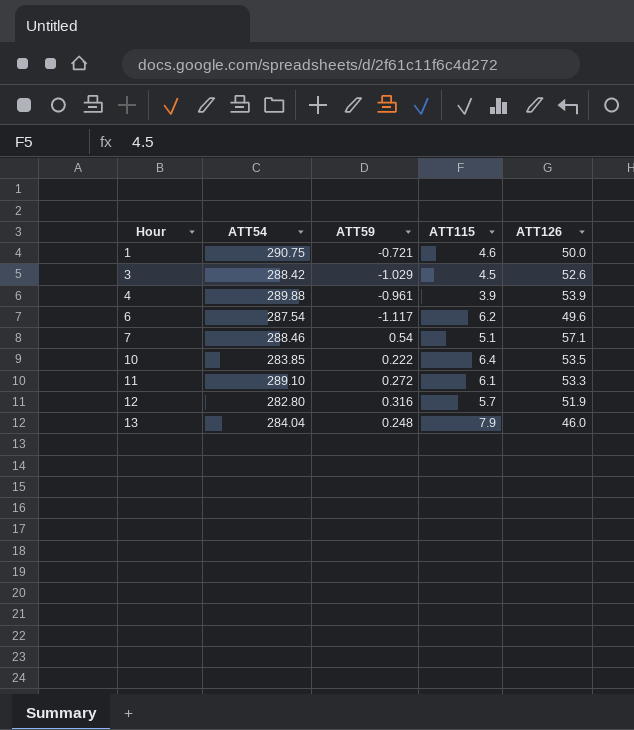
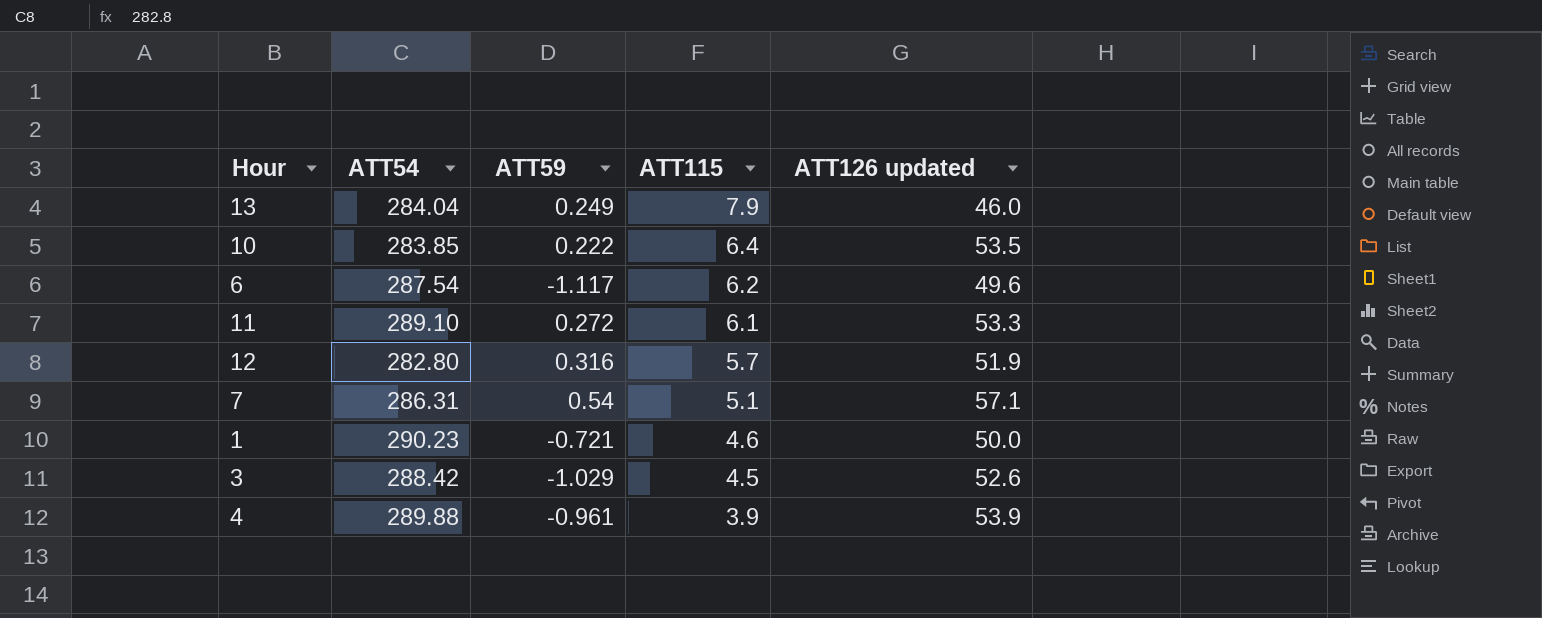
row order: Hour ascending -> ATT115 descending
column name: ATT126 -> ATT126 updated
13 | ATT59: 0.248 -> 0.249
7 | ATT54: 288.46 -> 286.31
1 | ATT54: 290.75 -> 290.23

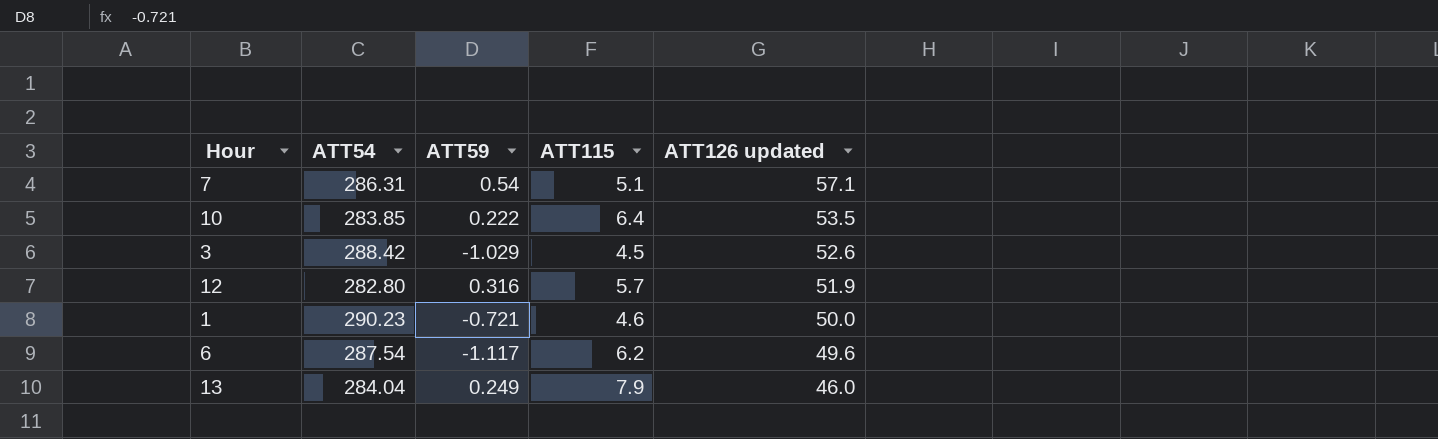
row order: ATT115 descending -> ATT126 updated descending
row 11: 289.10 | 0.272 | 6.1 | 53.3 -> none
row 4: 289.88 | -0.961 | 3.9 | 53.9 -> none

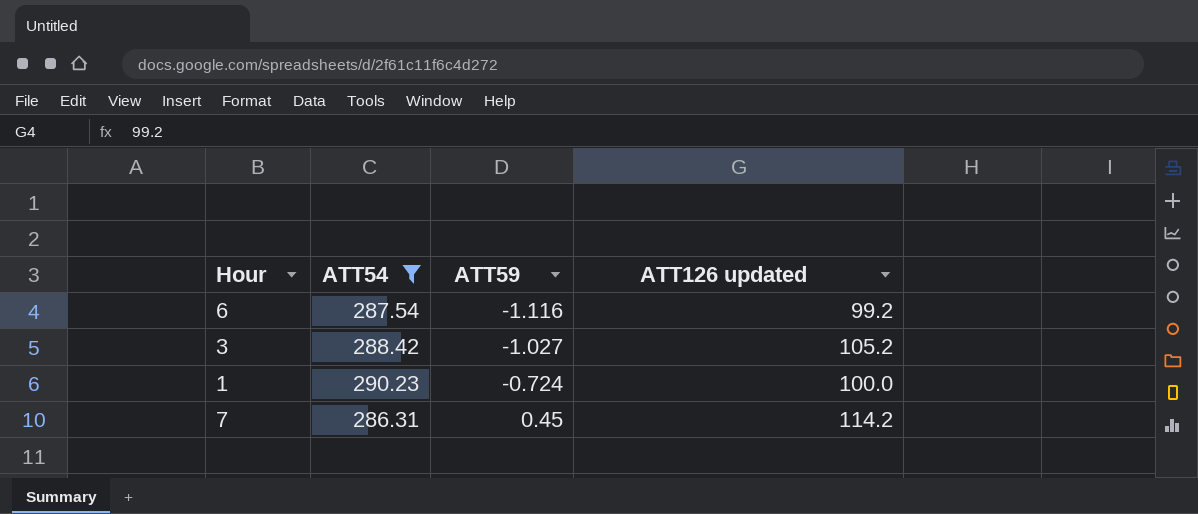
filter: none -> ATT54 >= 286.31
row order: ATT126 updated descending -> ATT59 ascending
column ATT115 | position: 4 -> none
6 | ATT59: -1.117 -> -1.116
6 | ATT126 updated: 49.6 -> 99.2
3 | ATT59: -1.029 -> -1.027
3 | ATT126 updated: 52.6 -> 105.2
1 | ATT59: -0.721 -> -0.724
1 | ATT126 updated: 50.0 -> 100.0
7 | ATT59: 0.54 -> 0.45
7 | ATT126 updated: 57.1 -> 114.2

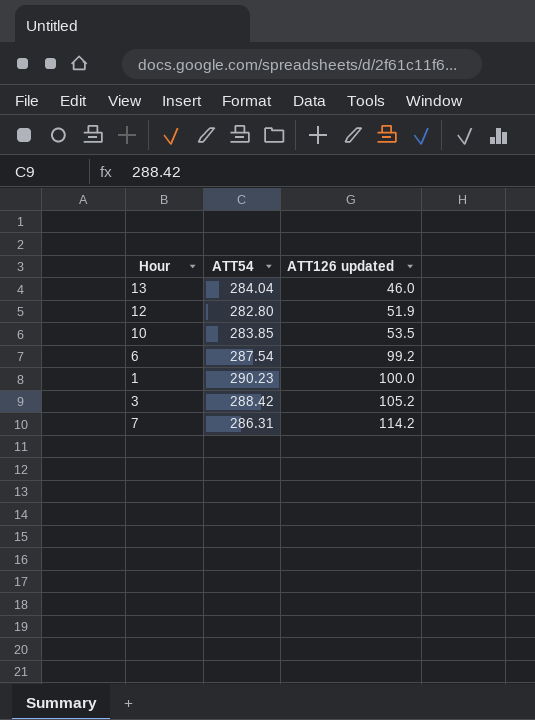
filter: ATT54 >= 286.31 -> none
row order: ATT59 ascending -> ATT126 updated ascending
column ATT59 | position: 3 -> none

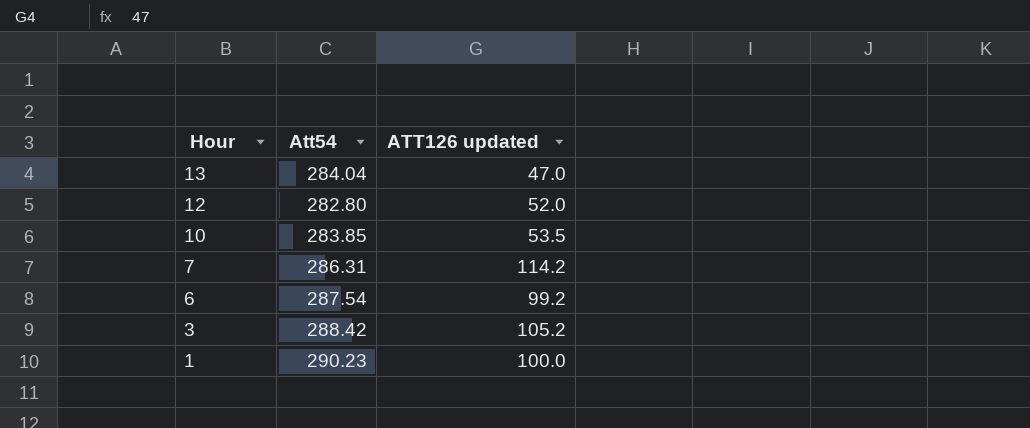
row order: ATT126 updated ascending -> Hour descending
column name: ATT54 -> Att54
13 | ATT126 updated: 46.0 -> 47.0
12 | ATT126 updated: 51.9 -> 52.0

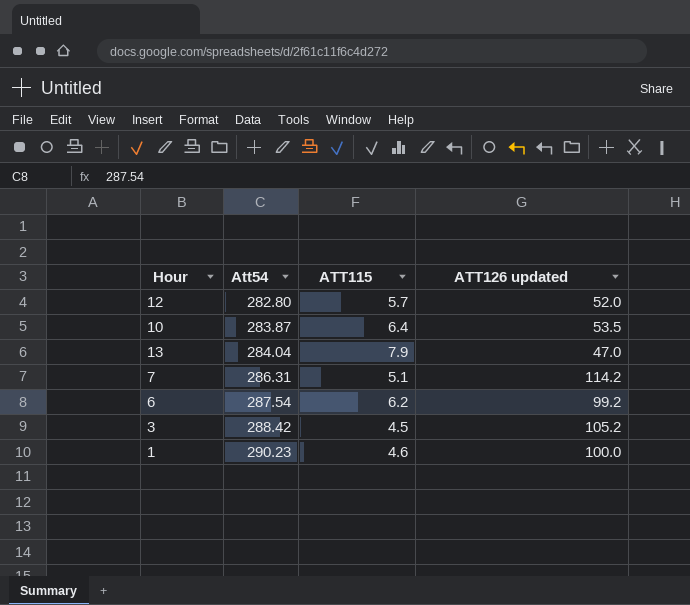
row order: Hour descending -> Att54 ascending
column ATT115 | position: none -> 3
10 | Att54: 283.85 -> 283.87

